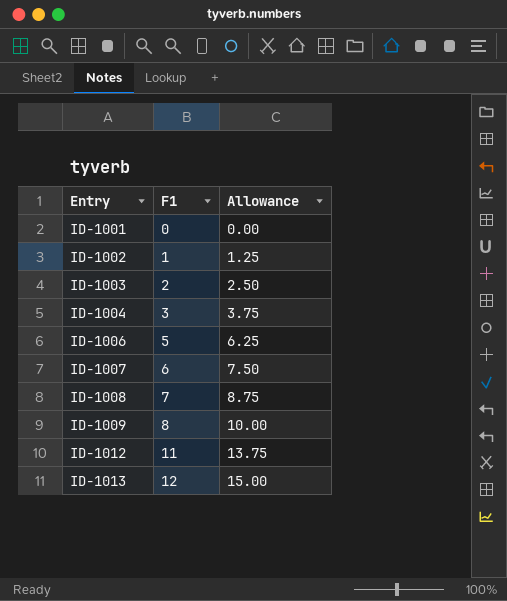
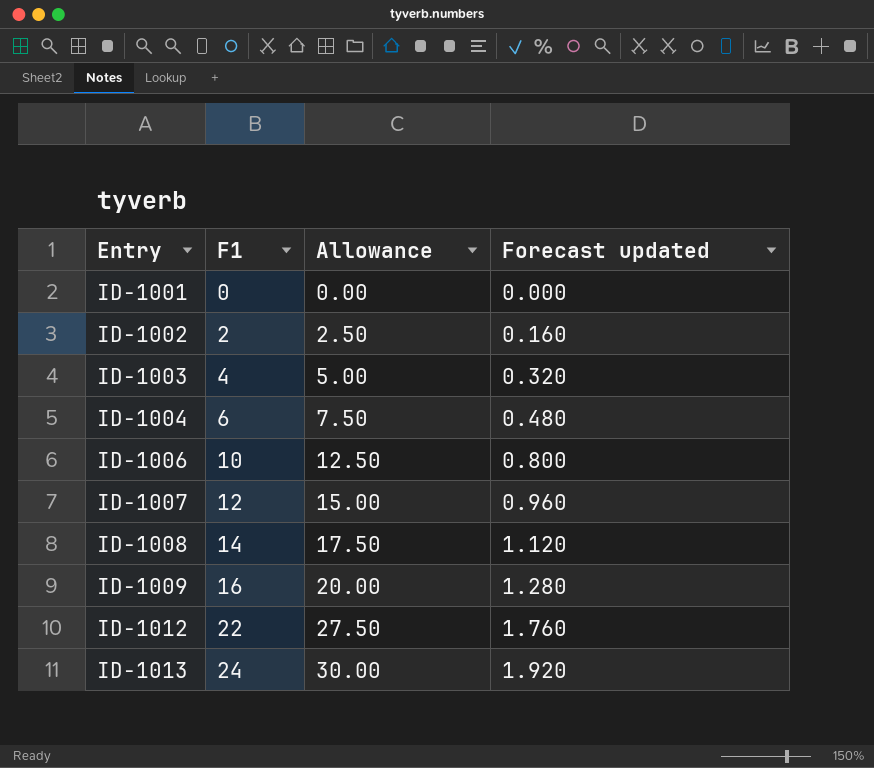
column Forecast updated | formula: none -> [F1] * 0.08
ID-1002 | F1: 1 -> 2
ID-1002 | Allowance: 1.25 -> 2.50
ID-1003 | F1: 2 -> 4
ID-1003 | Allowance: 2.50 -> 5.00
ID-1004 | F1: 3 -> 6
ID-1004 | Allowance: 3.75 -> 7.50
ID-1006 | F1: 5 -> 10
ID-1006 | Allowance: 6.25 -> 12.50
ID-1007 | F1: 6 -> 12
ID-1007 | Allowance: 7.50 -> 15.00
ID-1008 | F1: 7 -> 14
ID-1008 | Allowance: 8.75 -> 17.50
ID-1009 | F1: 8 -> 16
ID-1009 | Allowance: 10.00 -> 20.00
ID-1012 | F1: 11 -> 22
ID-1012 | Allowance: 13.75 -> 27.50
ID-1013 | F1: 12 -> 24
ID-1013 | Allowance: 15.00 -> 30.00

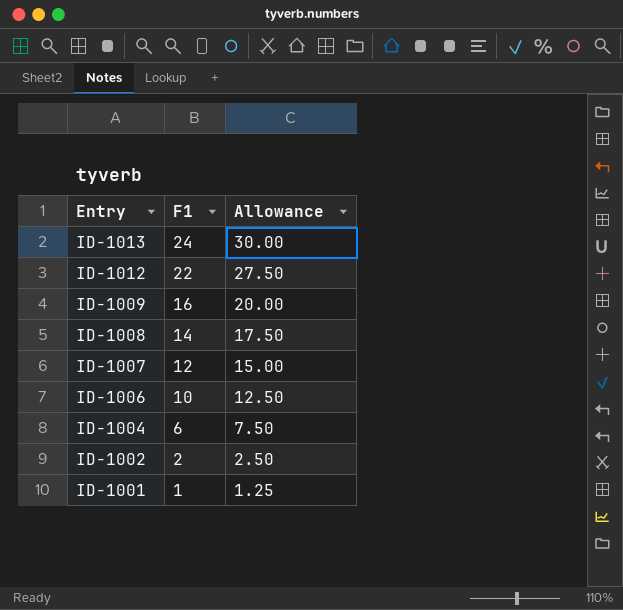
row order: Entry ascending -> Entry descending
column Forecast updated | formula: [F1] * 0.08 -> none
row ID-1003: 4 | 5.00 | 0.320 -> none
ID-1001 | F1: 0 -> 1
ID-1001 | Allowance: 0.00 -> 1.25

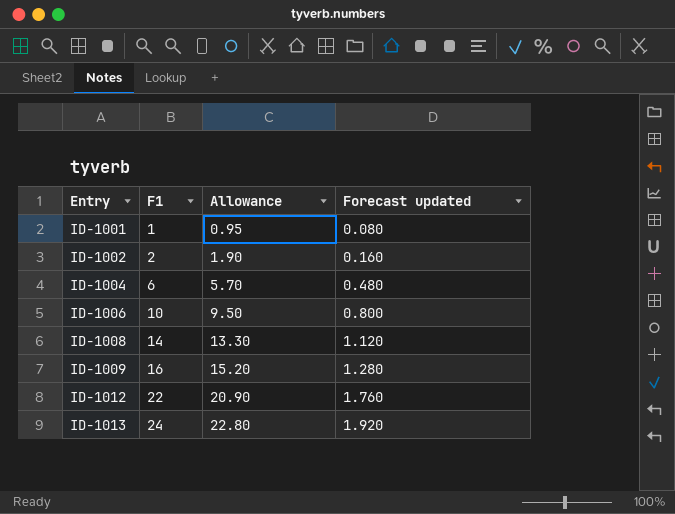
row order: Entry descending -> Entry ascending
column Allowance | formula: [F1] * 1.25 -> [F1] * 0.95
column Forecast updated | formula: none -> [F1] * 0.08
row ID-1007: 12 | 15.00 -> none

